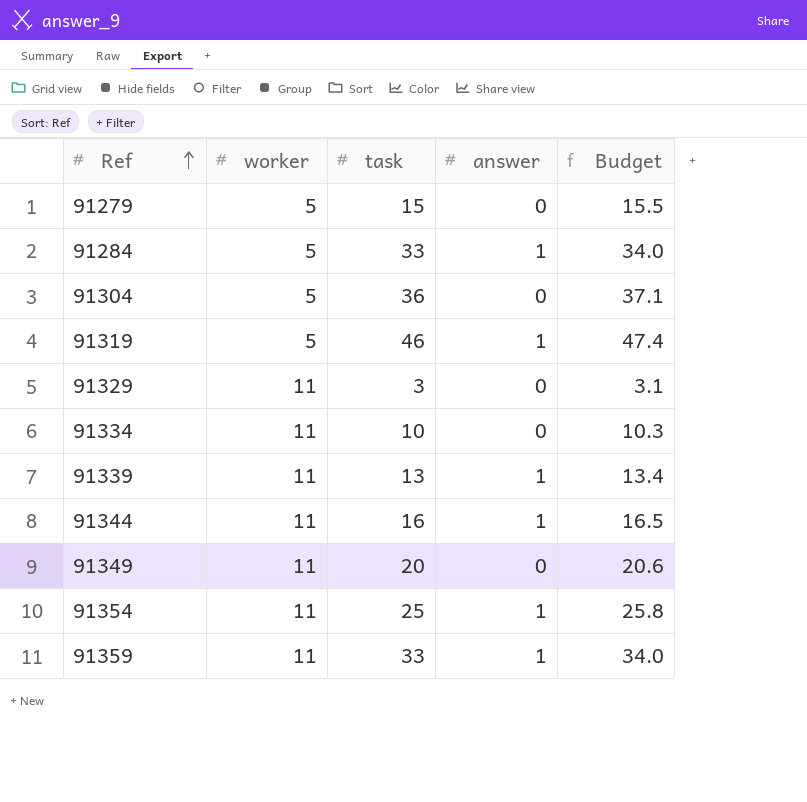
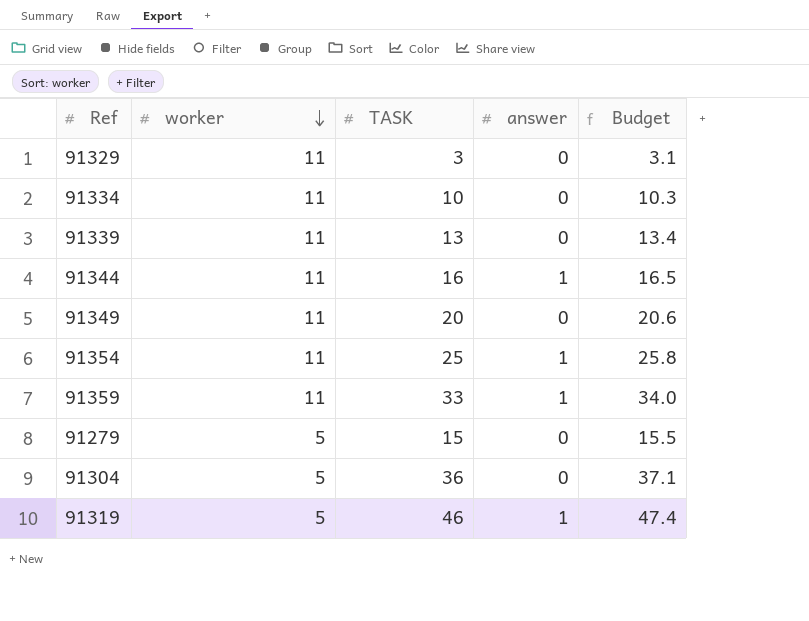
row order: Ref ascending -> worker descending
column name: task -> TASK
row 91284: 5 | 33 | 1 | 34.0 -> none
91339 | answer: 1 -> 0

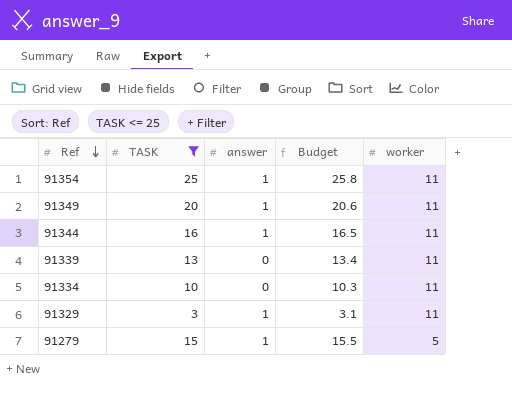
filter: none -> TASK <= 25
row order: worker descending -> Ref descending
column worker | position: 2 -> 5
91349 | answer: 0 -> 1
91329 | answer: 0 -> 1
91279 | answer: 0 -> 1

